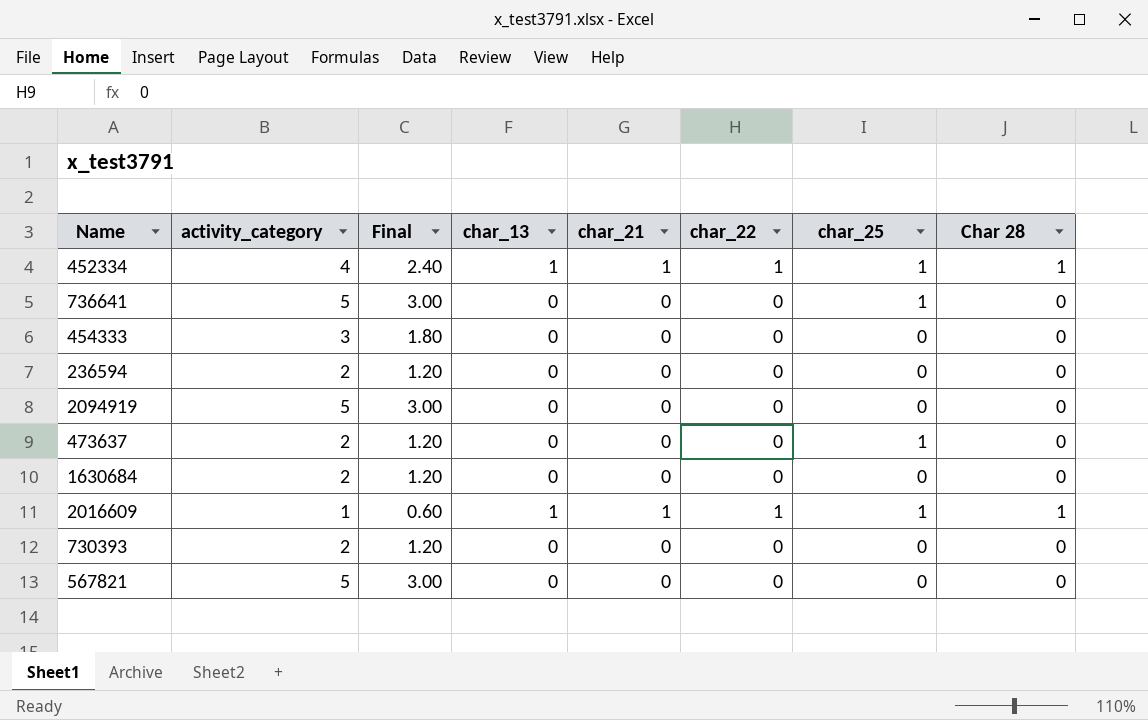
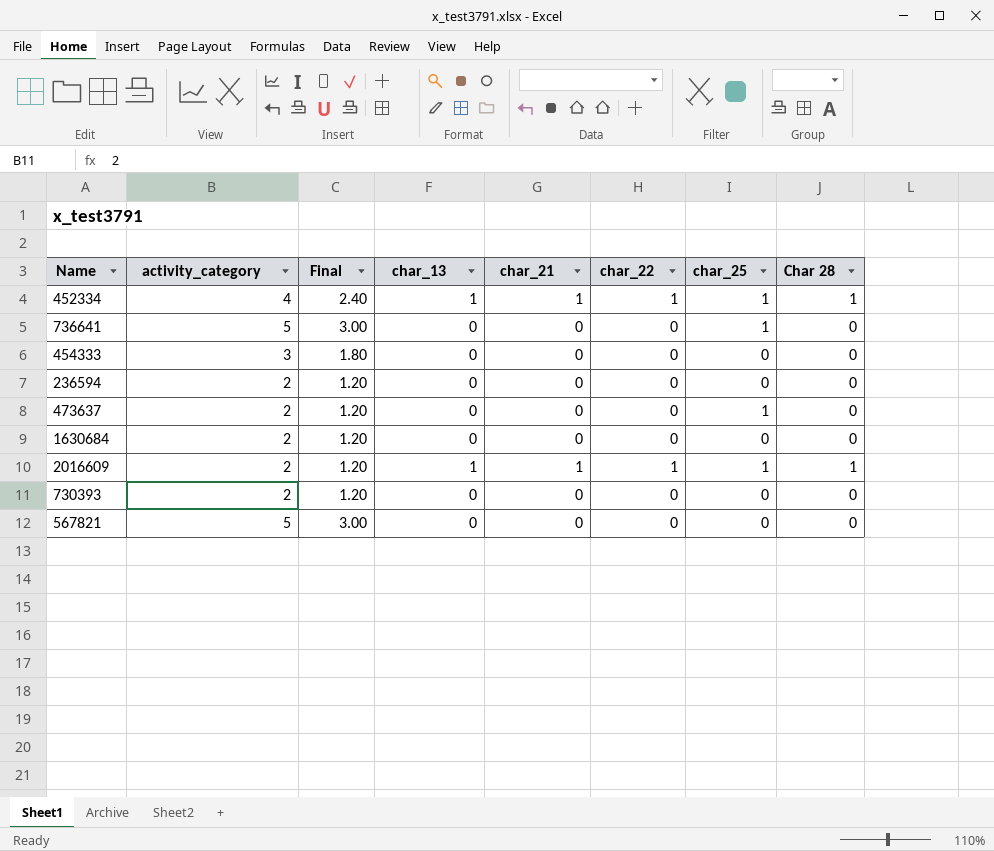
row 2094919: 5 | 3.00 | 0 | 0 | 0 | 0 | 0 -> none
2016609 | activity_category: 1 -> 2
2016609 | Final: 0.60 -> 1.20

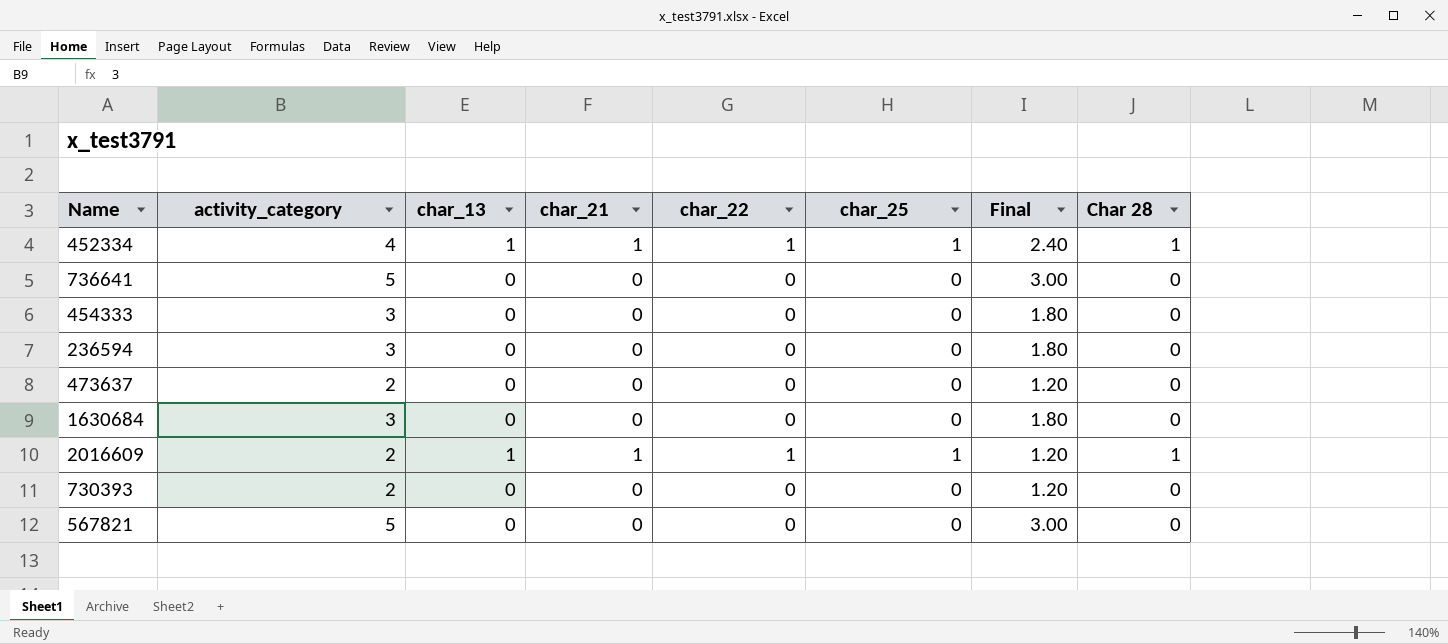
column Final | position: 3 -> 7
736641 | char_25: 1 -> 0
236594 | activity_category: 2 -> 3
236594 | Final: 1.20 -> 1.80
473637 | char_25: 1 -> 0
1630684 | activity_category: 2 -> 3
1630684 | Final: 1.20 -> 1.80

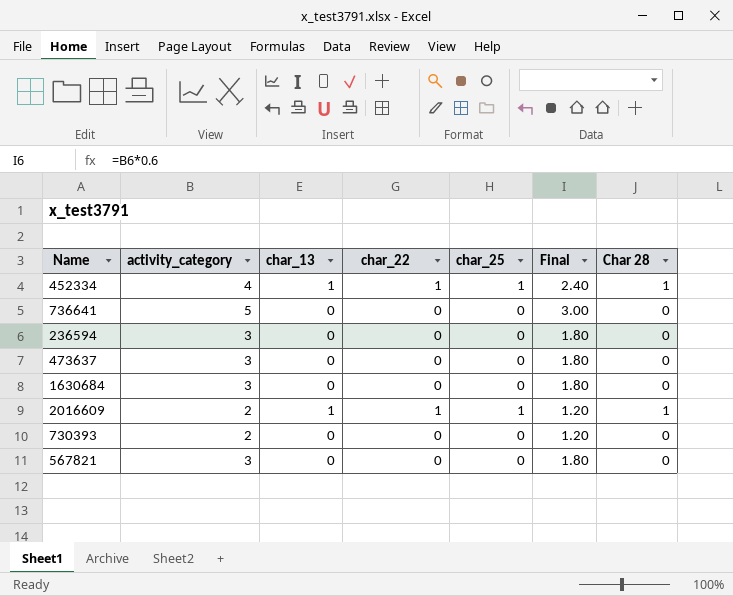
column char_21 | position: 4 -> none
row 454333: 3 | 0 | 0 | 0 | 0 | 1.80 | 0 -> none
473637 | activity_category: 2 -> 3
473637 | Final: 1.20 -> 1.80
567821 | activity_category: 5 -> 3
567821 | Final: 3.00 -> 1.80

